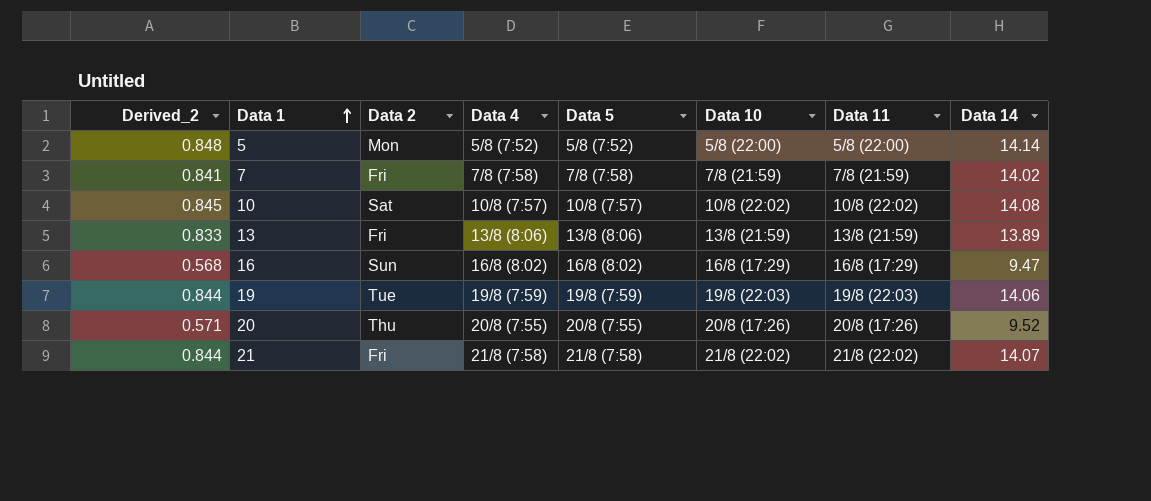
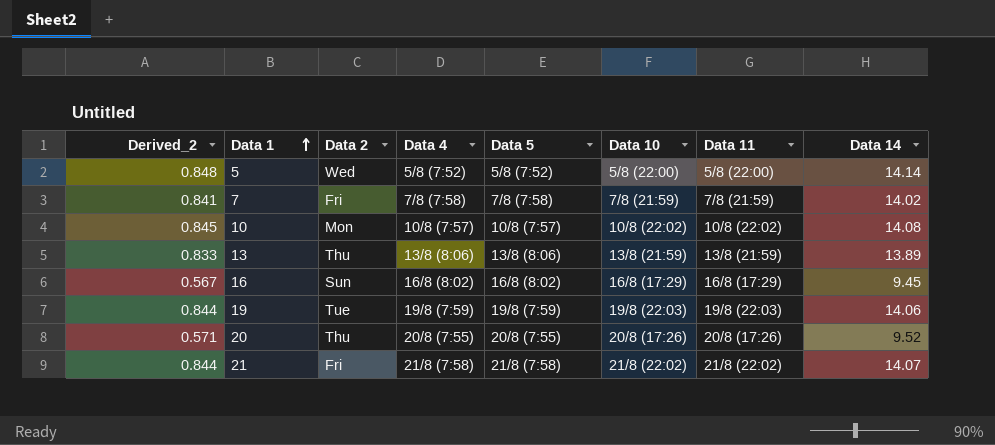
5 | Data 2: Mon -> Wed
10 | Data 2: Sat -> Mon
13 | Data 2: Fri -> Thu
16 | Derived_2: 0.568 -> 0.567
16 | Data 14: 9.47 -> 9.45

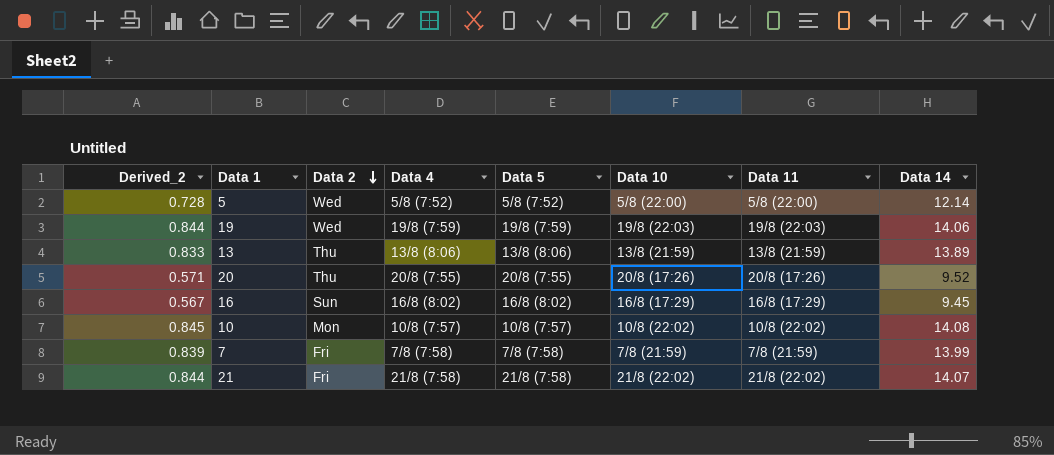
row order: Data 1 ascending -> Data 2 descending
5 | Derived_2: 0.848 -> 0.728
5 | Data 14: 14.14 -> 12.14
19 | Data 2: Tue -> Wed
7 | Derived_2: 0.841 -> 0.839
7 | Data 14: 14.02 -> 13.99

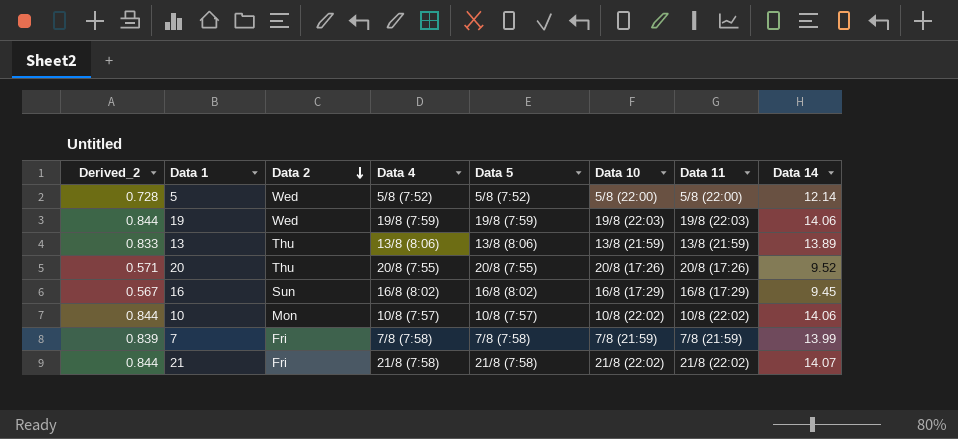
10 | Derived_2: 0.845 -> 0.844
10 | Data 14: 14.08 -> 14.06

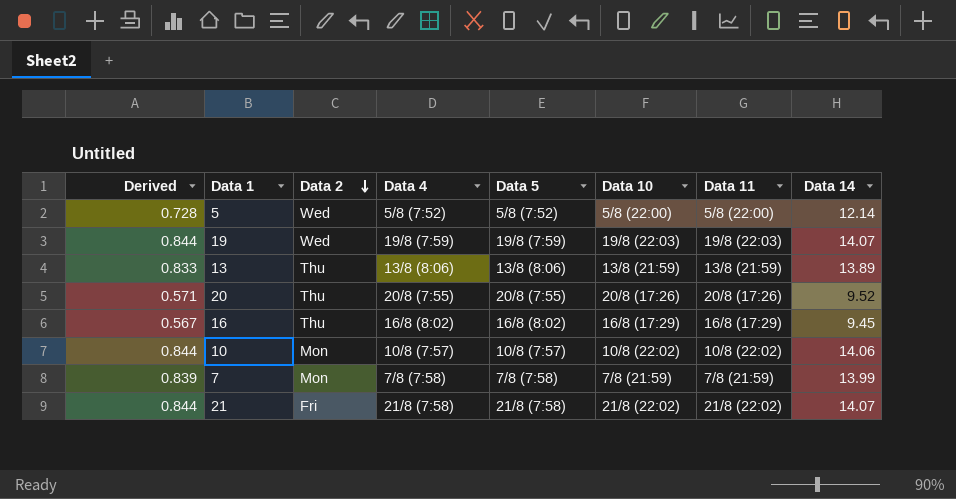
column name: Derived_2 -> Derived
19 | Data 14: 14.06 -> 14.07
16 | Data 2: Sun -> Thu
7 | Data 2: Fri -> Mon

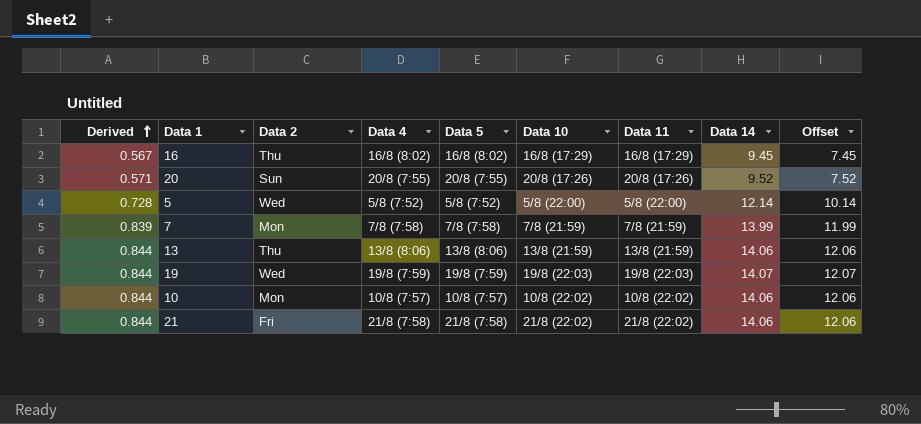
row order: Data 2 descending -> Derived ascending
column Offset | formula: none -> [Data 14] - 2
20 | Data 2: Thu -> Sun
13 | Derived: 0.833 -> 0.844
13 | Data 14: 13.89 -> 14.06
21 | Data 14: 14.07 -> 14.06

